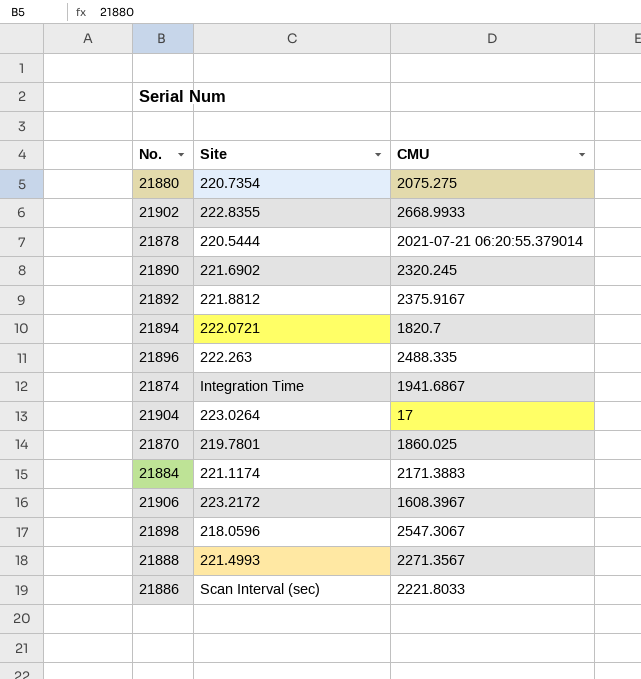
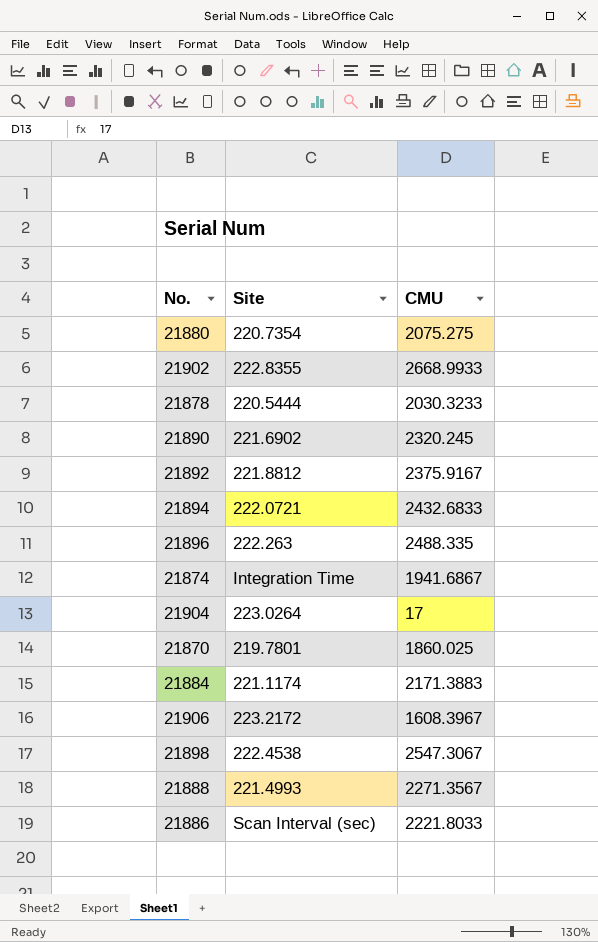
21878 | CMU: 2021-07-21 06:20:55.379014 -> 2030.3233
21894 | CMU: 1820.7 -> 2432.6833
21898 | Site: 218.0596 -> 222.4538

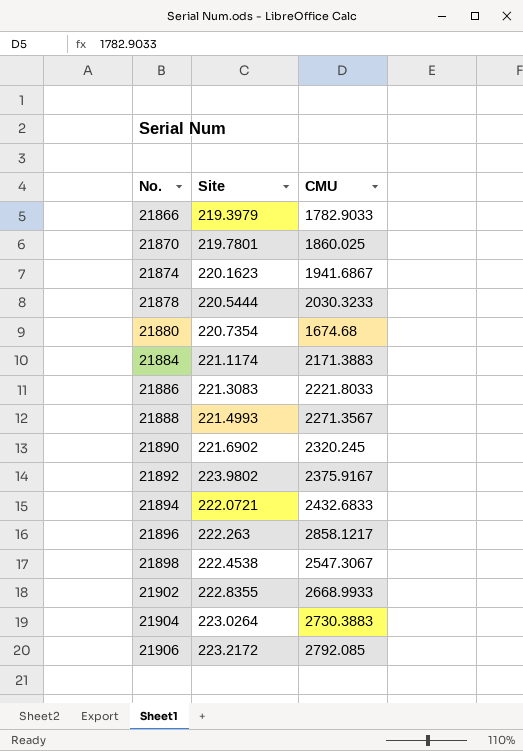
row order: none -> No. ascending
row 21866: none -> 219.3979 | 1782.9033
21874 | Site: Integration Time -> 220.1623
21880 | CMU: 2075.275 -> 1674.68
21886 | Site: Scan Interval (sec) -> 221.3083
21892 | Site: 221.8812 -> 223.9802
21896 | CMU: 2488.335 -> 2858.1217
21904 | CMU: 17 -> 2730.3883
21906 | CMU: 1608.3967 -> 2792.085

